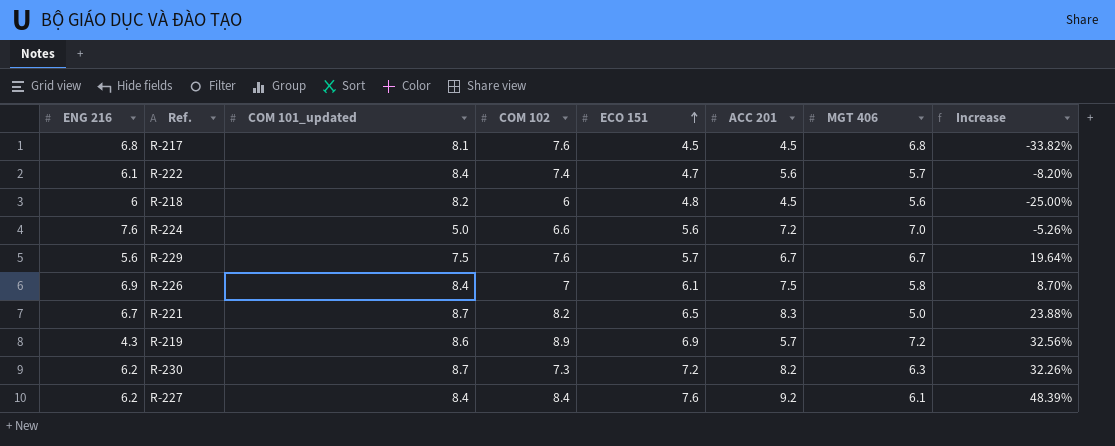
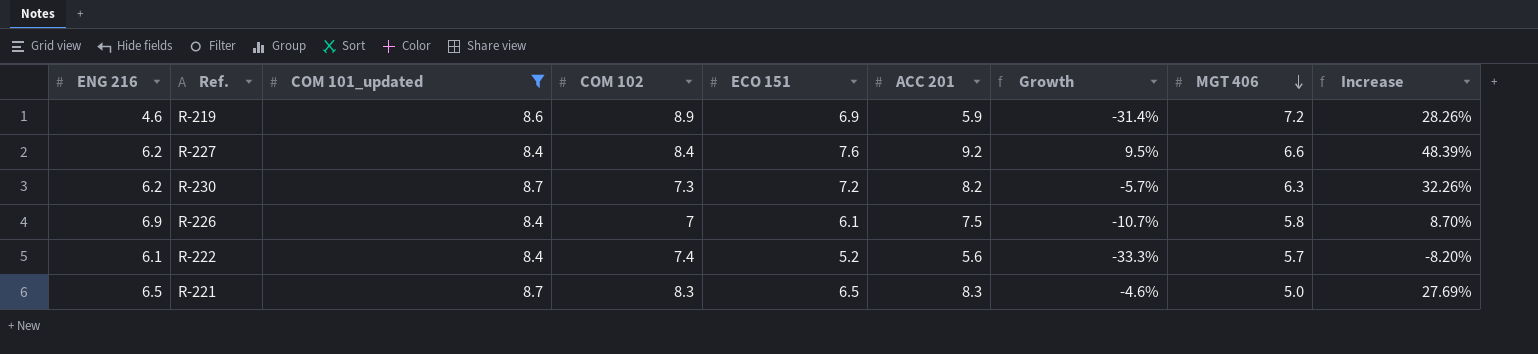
filter: none -> COM 101_updated >= 8.4
row order: ECO 151 ascending -> MGT 406 descending
column Growth | formula: none -> ([ACC 201] - [COM 101_updated]) / [COM 101_updated]
R-219 | ENG 216: 4.3 -> 4.6
R-219 | ACC 201: 5.7 -> 5.9
R-219 | Increase: 32.56% -> 28.26%
R-227 | MGT 406: 6.1 -> 6.6
R-222 | ECO 151: 4.7 -> 5.2
R-221 | ENG 216: 6.7 -> 6.5
R-221 | COM 102: 8.2 -> 8.3
R-221 | Increase: 23.88% -> 27.69%

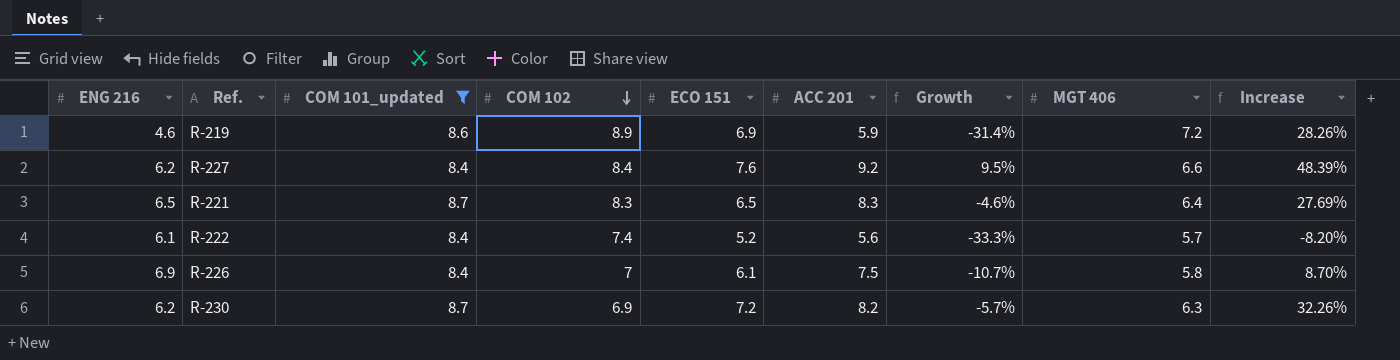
row order: MGT 406 descending -> COM 102 descending
R-221 | MGT 406: 5.0 -> 6.4
R-230 | COM 102: 7.3 -> 6.9

